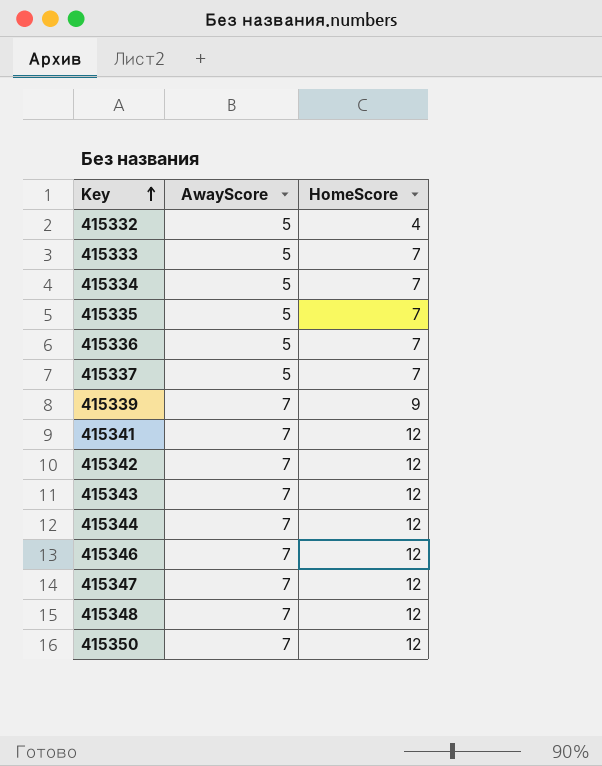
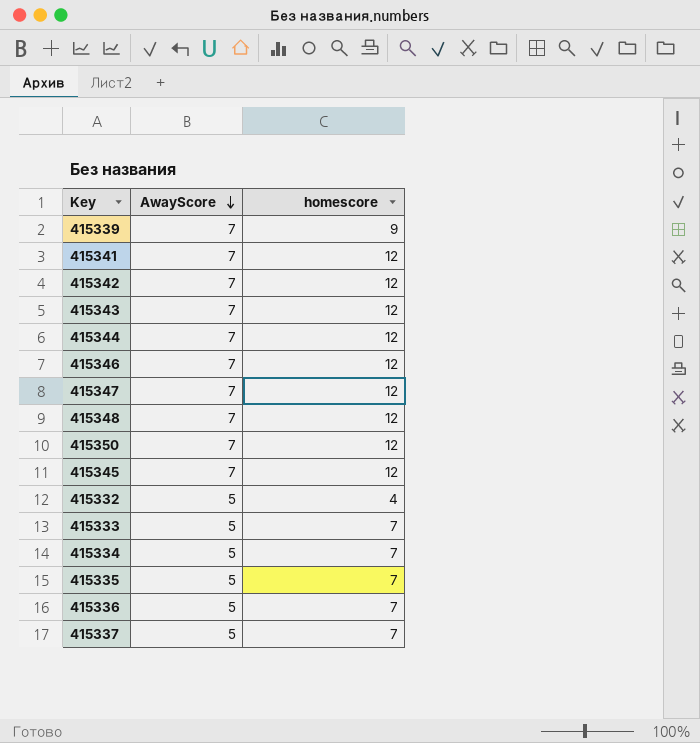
row order: Key ascending -> AwayScore descending
column name: HomeScore -> homescore
row 415345: none -> 7 | 12

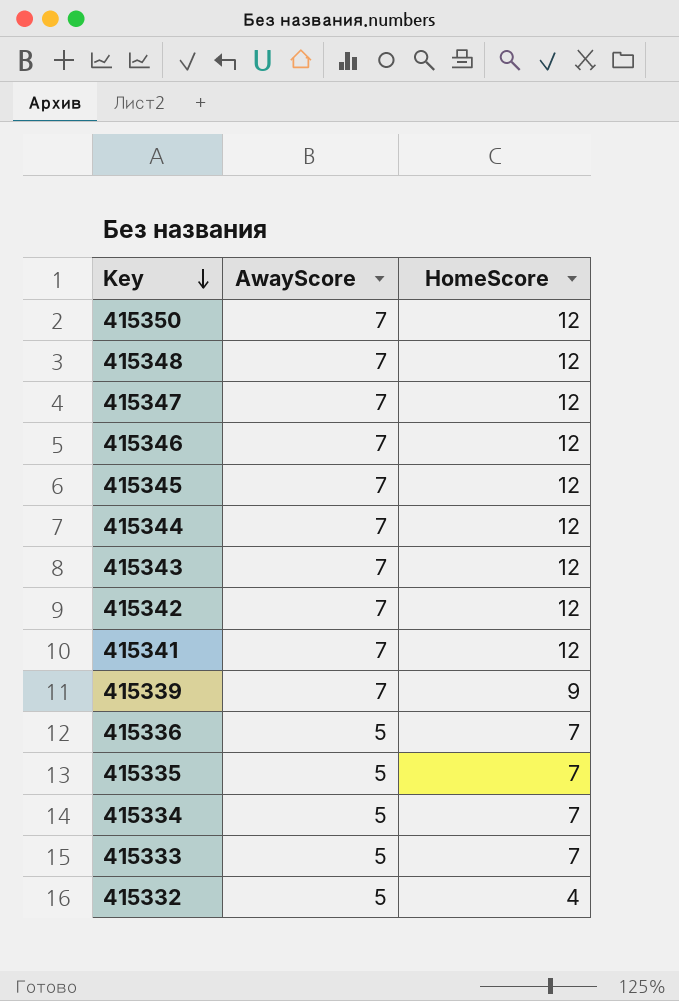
row order: AwayScore descending -> Key descending
column name: homescore -> HomeScore
row 415337: 5 | 7 -> none

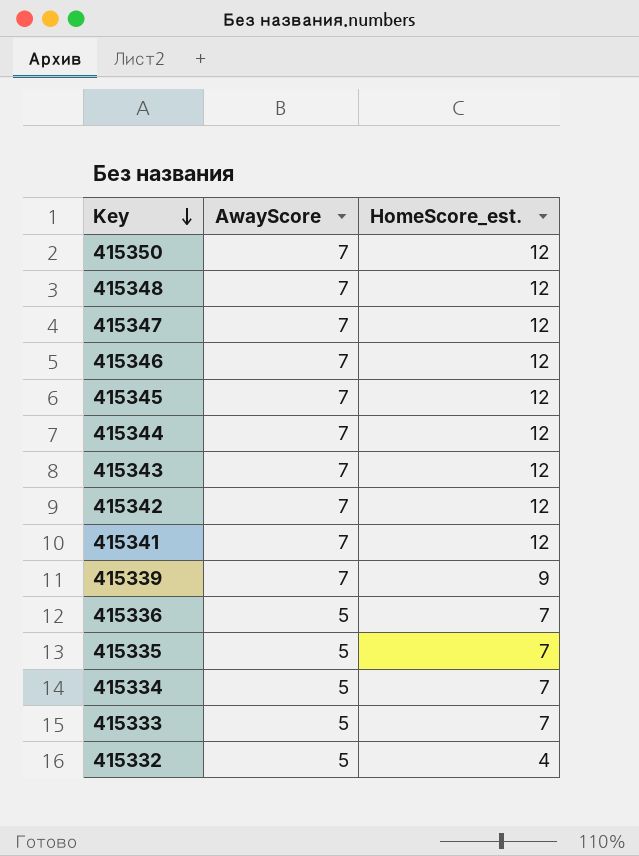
column name: HomeScore -> HomeScore_est.

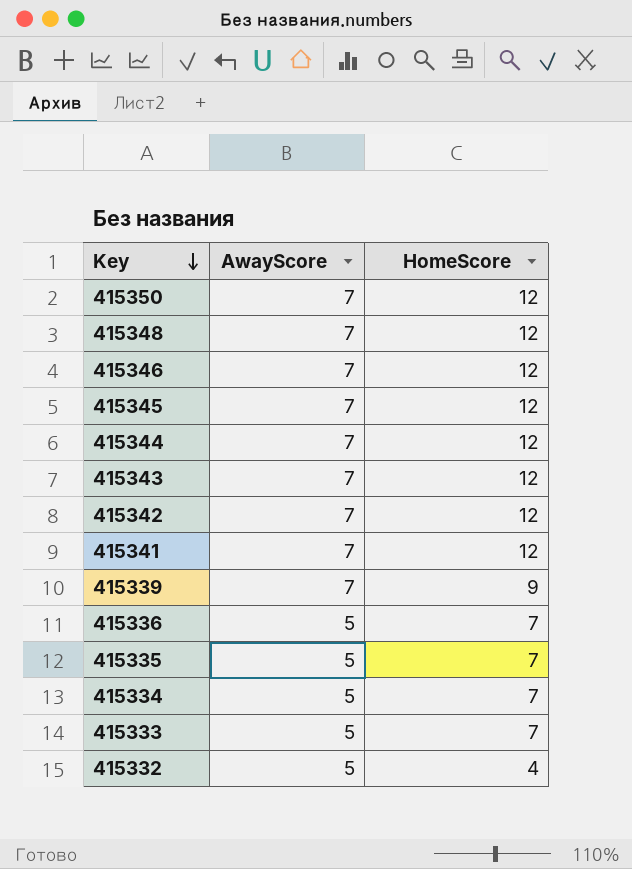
column name: HomeScore_est. -> HomeScore
row 415347: 7 | 12 -> none

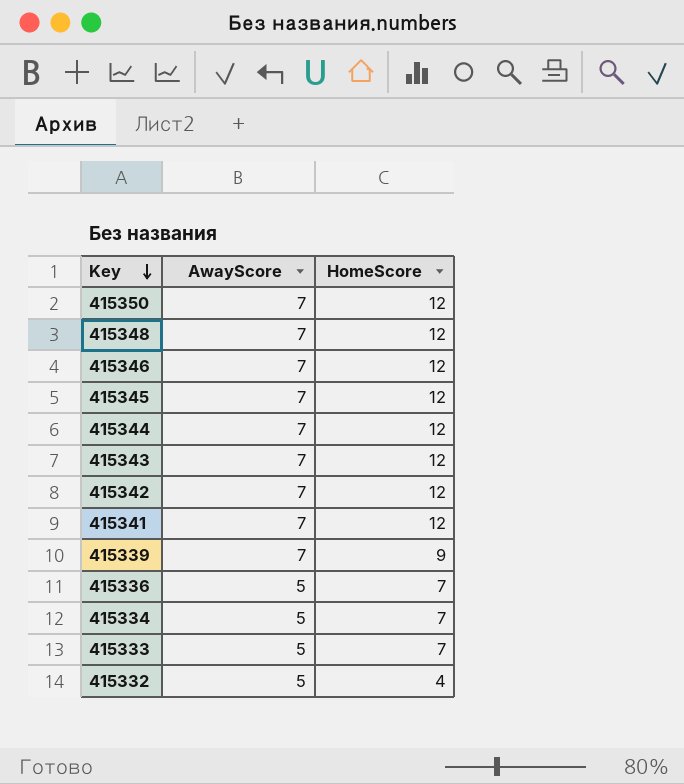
row 415335: 5 | 7 -> none

